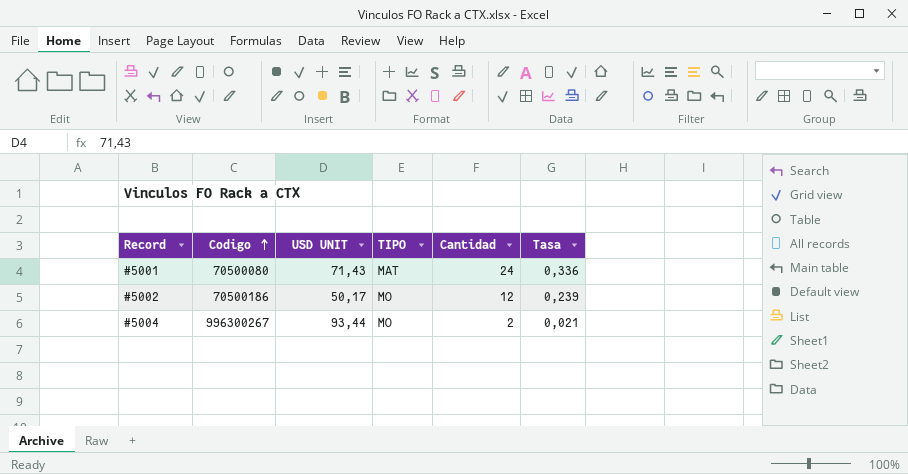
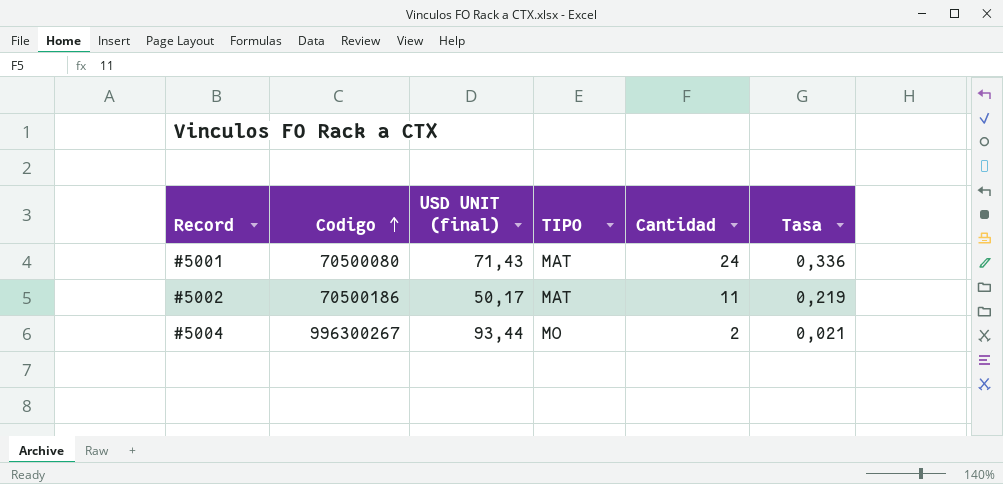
column name: USD UNIT -> USD UNIT (final)
#5002 | TIPO: MO -> MAT
#5002 | Cantidad: 12 -> 11
#5002 | Tasa: 0,239 -> 0,219

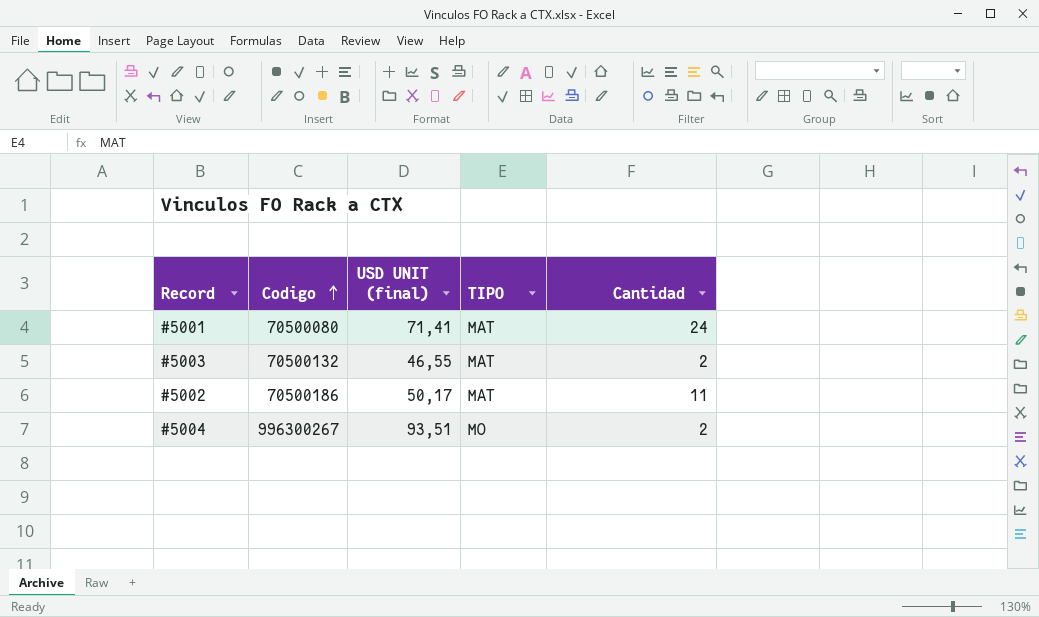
column Tasa | formula: [Cantidad] / [USD UNIT (final)] -> none
#5001 | USD UNIT (final): 71,43 -> 71,41
row #5003: none -> 70500132 | 46,55 | MAT | 2
#5004 | USD UNIT (final): 93,44 -> 93,51

